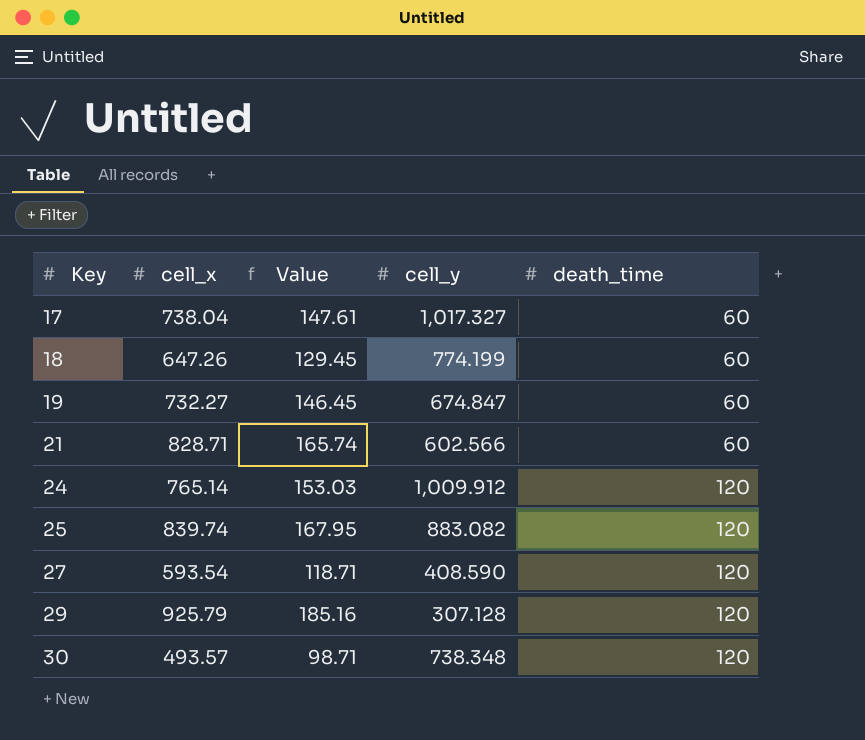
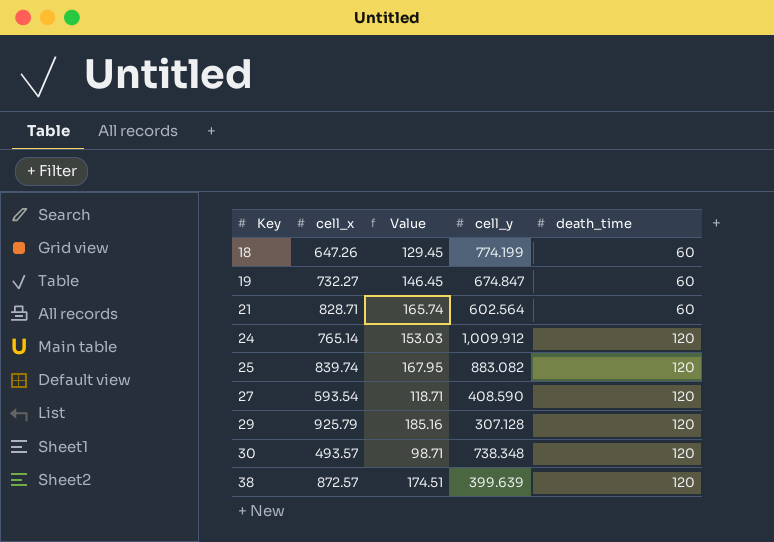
row 17: 738.04 | 147.61 | 1,017.327 | 60 -> none
21 | cell_y: 602.566 -> 602.564
row 38: none -> 872.57 | 174.51 | 399.639 | 120

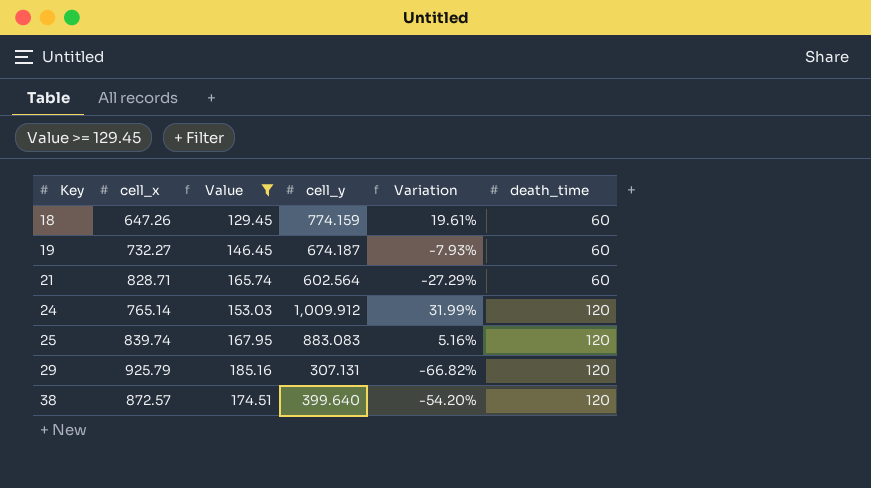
filter: none -> Value >= 129.45
column Variation | formula: none -> ([cell_y] - [cell_x]) / [cell_x]
18 | cell_y: 774.199 -> 774.159
19 | cell_y: 674.847 -> 674.187
25 | cell_y: 883.082 -> 883.083
29 | cell_y: 307.128 -> 307.131
38 | cell_y: 399.639 -> 399.640

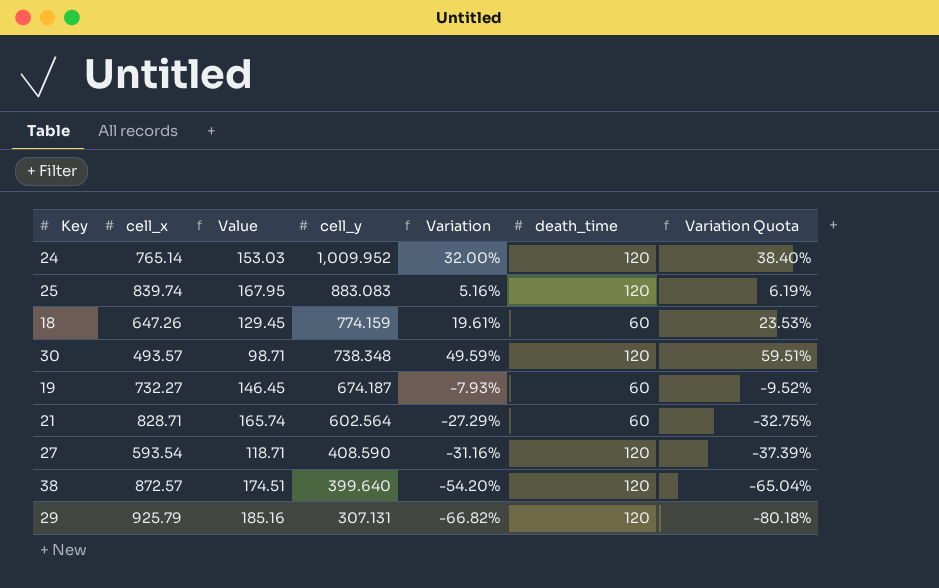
filter: Value >= 129.45 -> none
row order: Key ascending -> cell_y descending
column Variation Quota | formula: none -> [Variation] * 1.2
24 | cell_y: 1,009.912 -> 1,009.952
24 | Variation: 31.99% -> 32.00%

